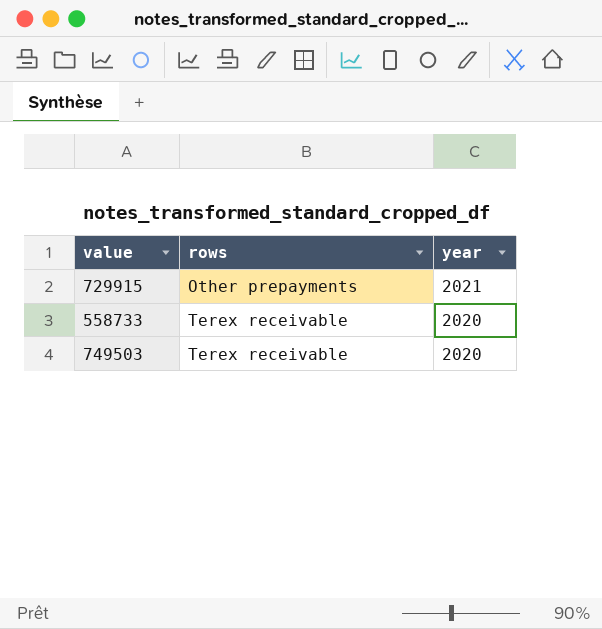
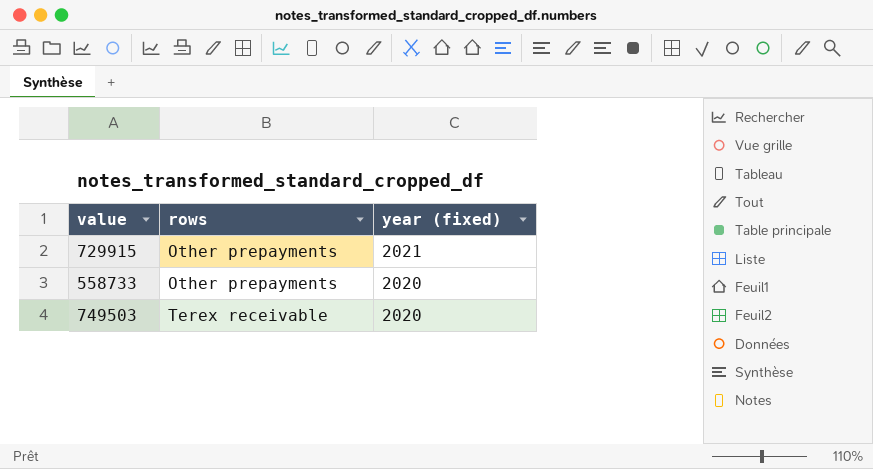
column name: year -> year (fixed)
558733 | rows: Terex receivable -> Other prepayments

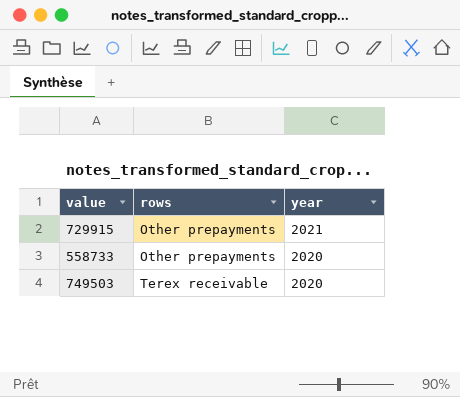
column name: year (fixed) -> year

